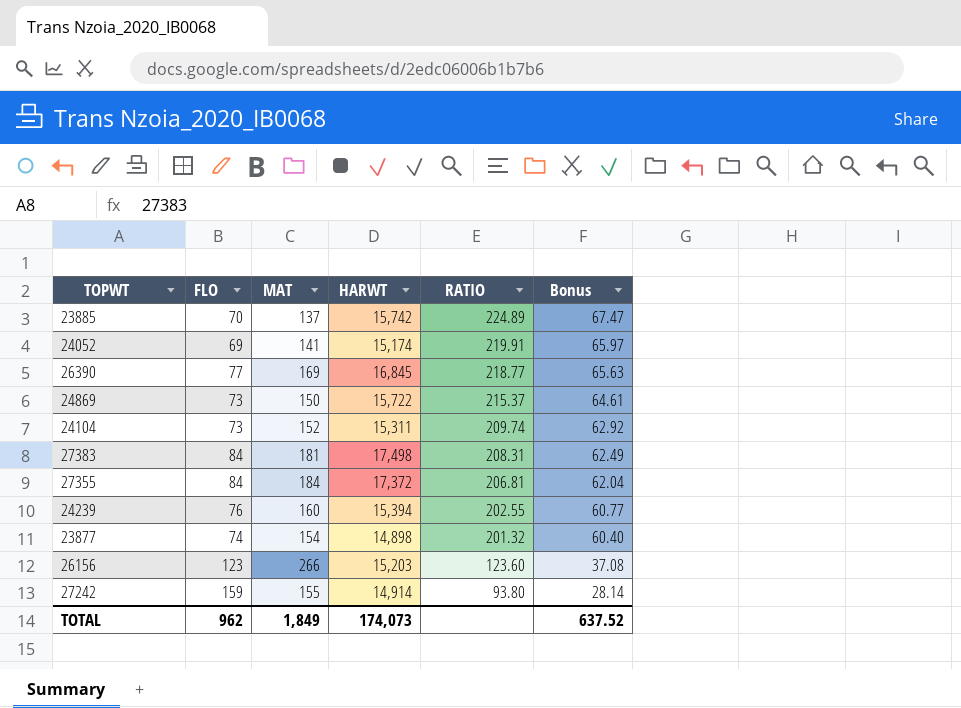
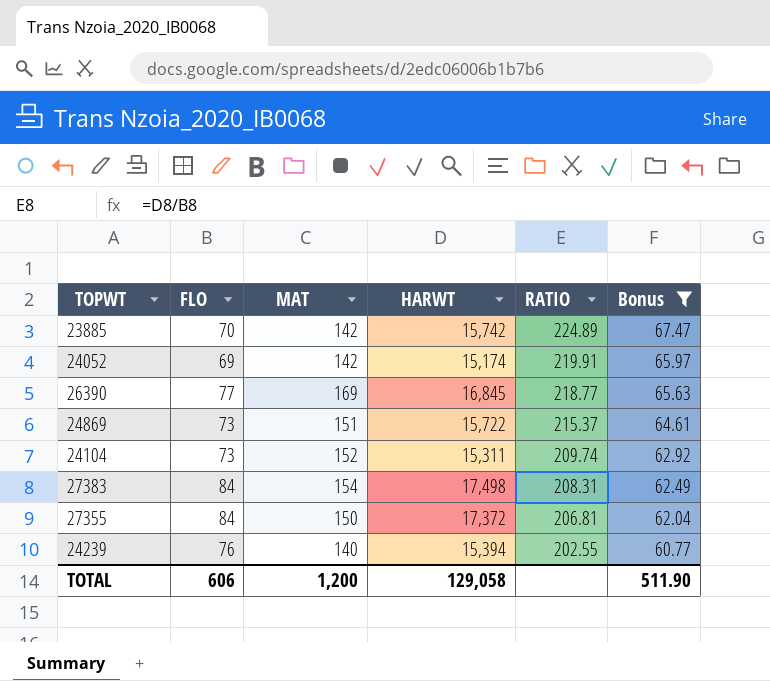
filter: none -> Bonus >= 60.77
23885 | MAT: 137 -> 142
24052 | MAT: 141 -> 142
24869 | MAT: 150 -> 151
27383 | MAT: 181 -> 154
27355 | MAT: 184 -> 150
24239 | MAT: 160 -> 140
TOTAL | FLO: 962 -> 606
TOTAL | MAT: 1,849 -> 1,200
TOTAL | HARWT: 174,073 -> 129,058
TOTAL | Bonus: 637.52 -> 511.90

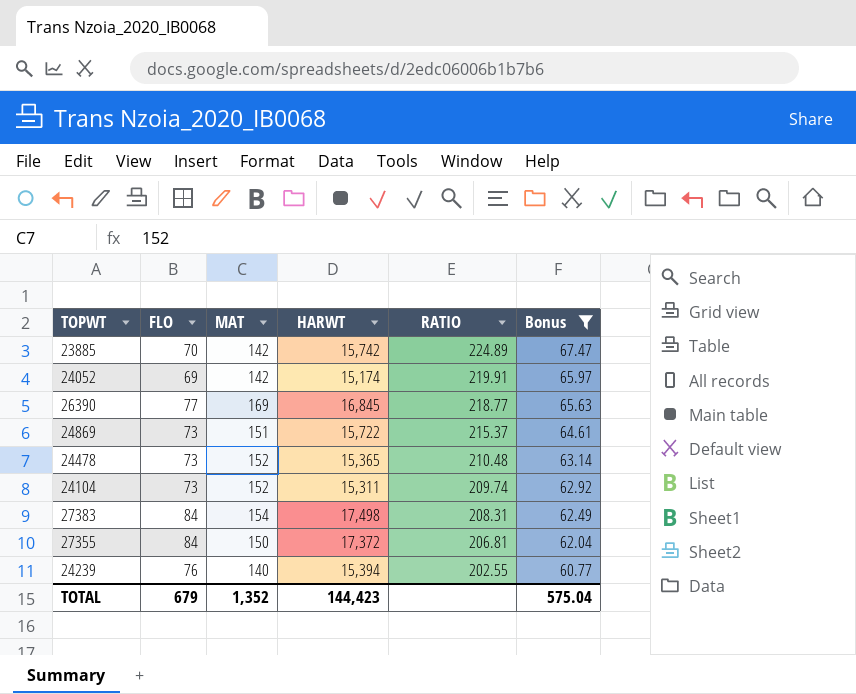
row 24478: none -> 73 | 152 | 15,365 | 210.48 | 63.14
TOTAL | FLO: 606 -> 679
TOTAL | MAT: 1,200 -> 1,352
TOTAL | HARWT: 129,058 -> 144,423
TOTAL | Bonus: 511.90 -> 575.04

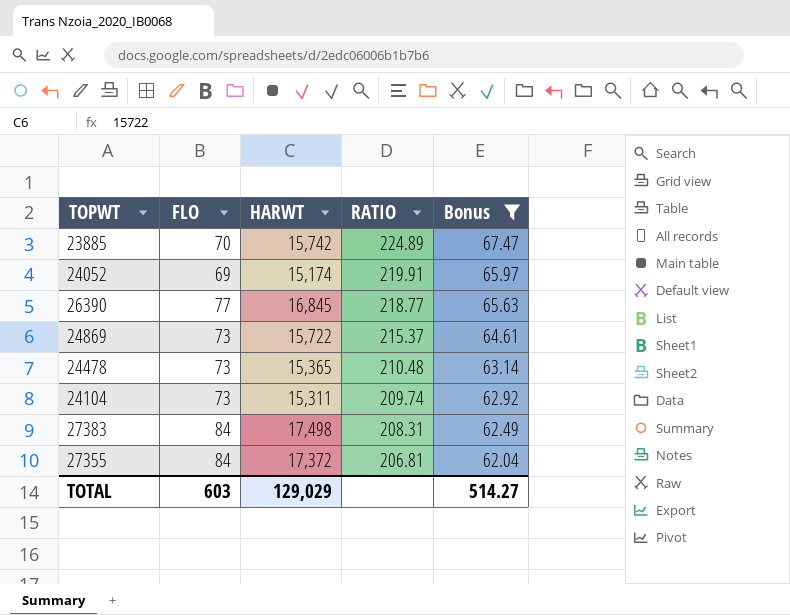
column MAT | position: 3 -> none
row 24239: 76 | 140 | 15,394 | 202.55 | 60.77 -> none
TOTAL | FLO: 679 -> 603
TOTAL | HARWT: 144,423 -> 129,029
TOTAL | Bonus: 575.04 -> 514.27

